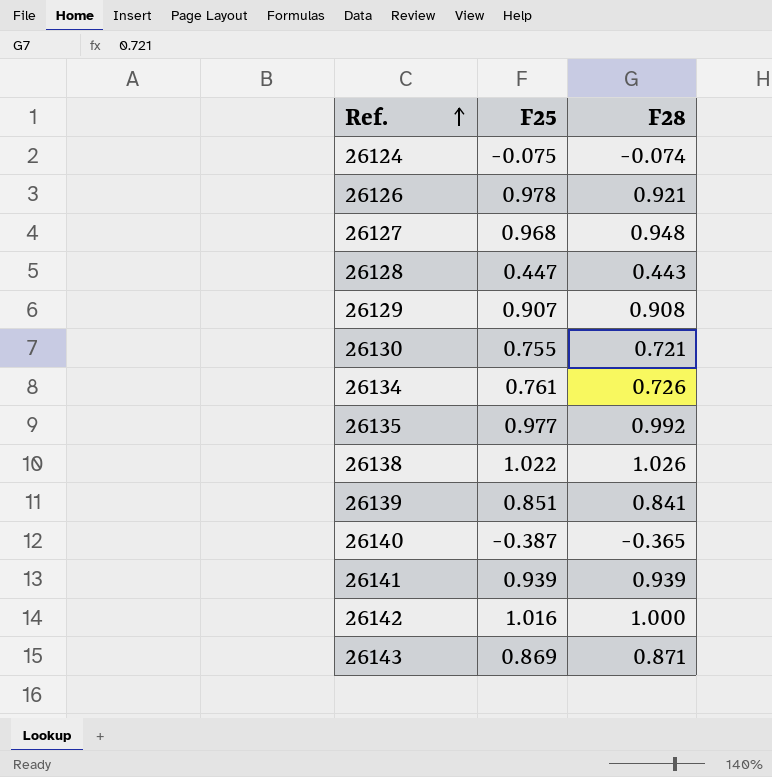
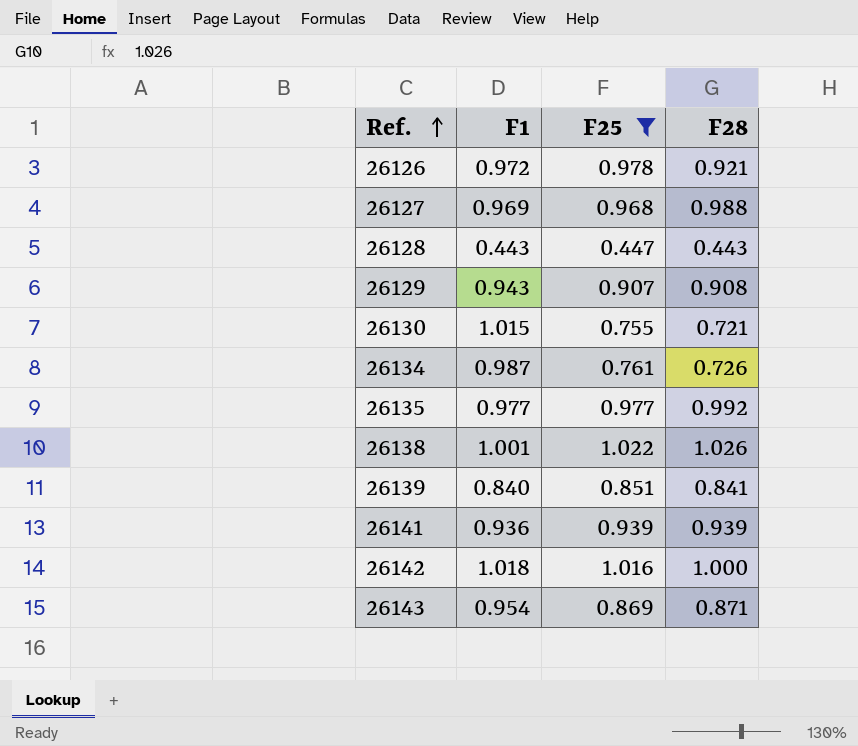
filter: none -> F25 >= 0.447
column F1 | position: none -> 2
26127 | F28: 0.948 -> 0.988

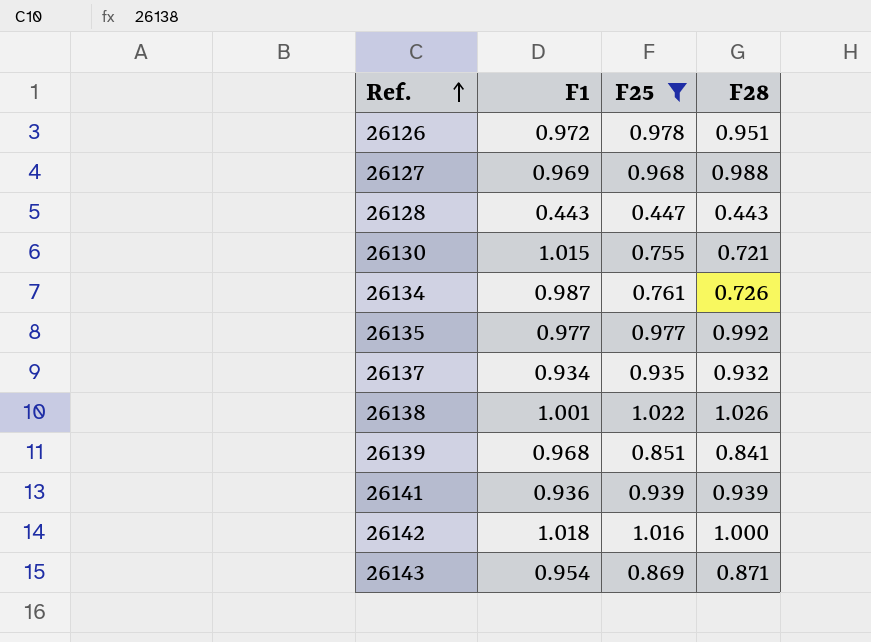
row 26129: 0.943 | 0.907 | 0.908 -> none
26126 | F28: 0.921 -> 0.951
row 26137: none -> 0.934 | 0.935 | 0.932
26139 | F1: 0.840 -> 0.968

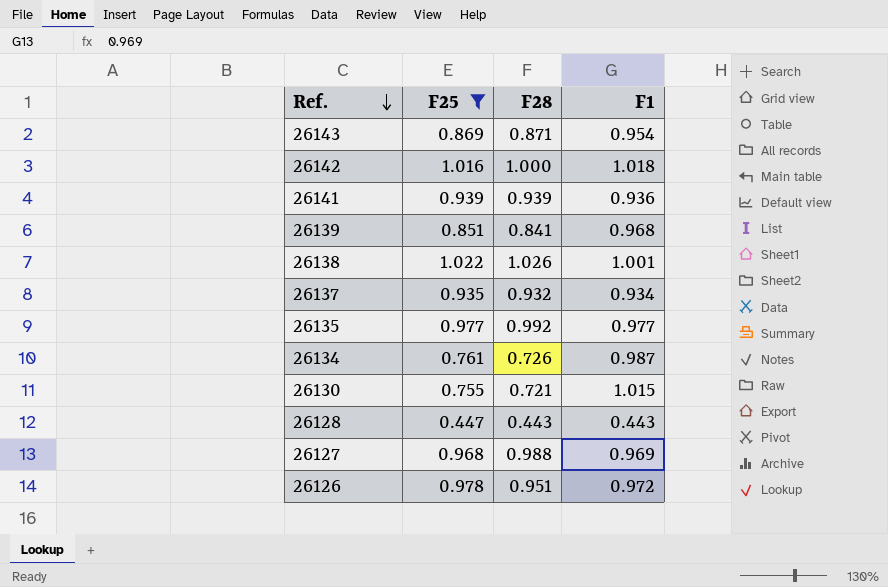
row order: Ref. ascending -> Ref. descending
column F1 | position: 2 -> 4

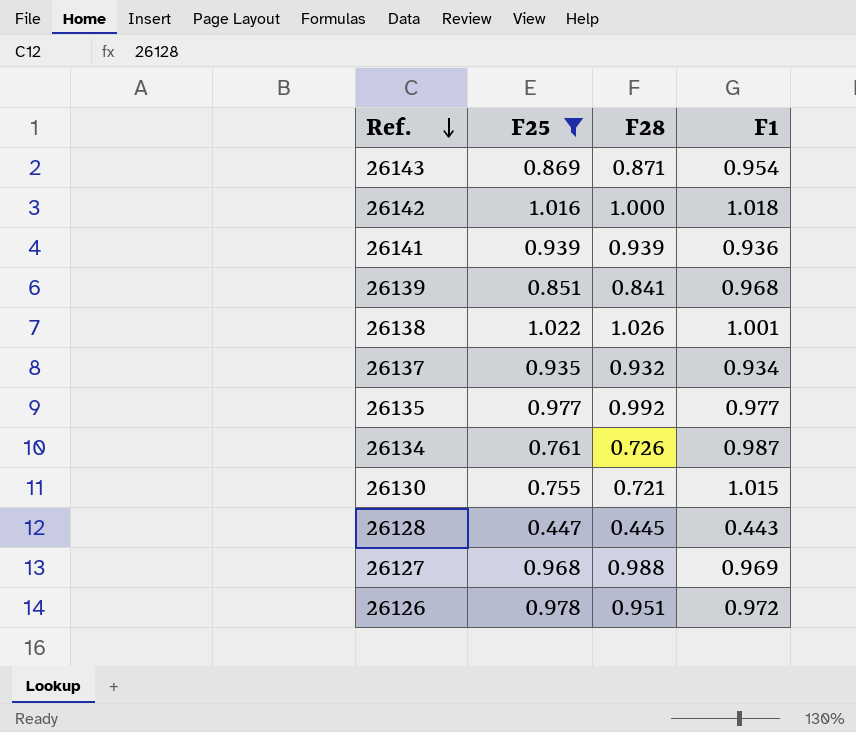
26128 | F28: 0.443 -> 0.445

